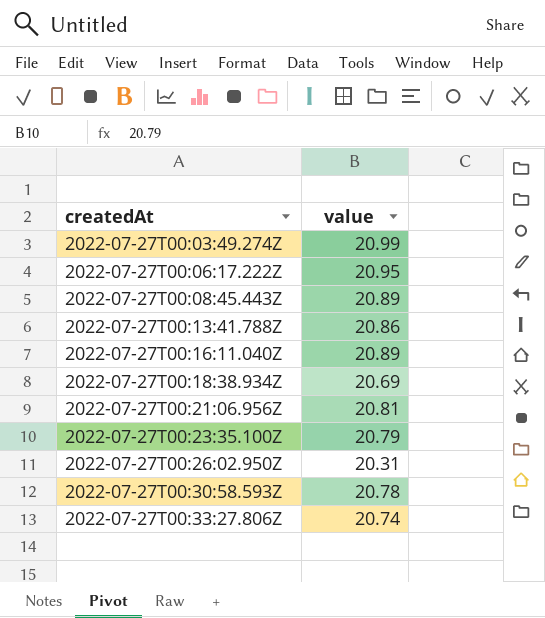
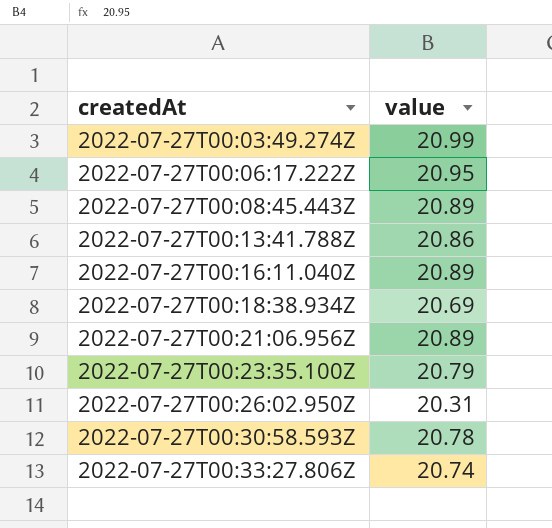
2022-07-27T00:21:06.956Z | value: 20.81 -> 20.89

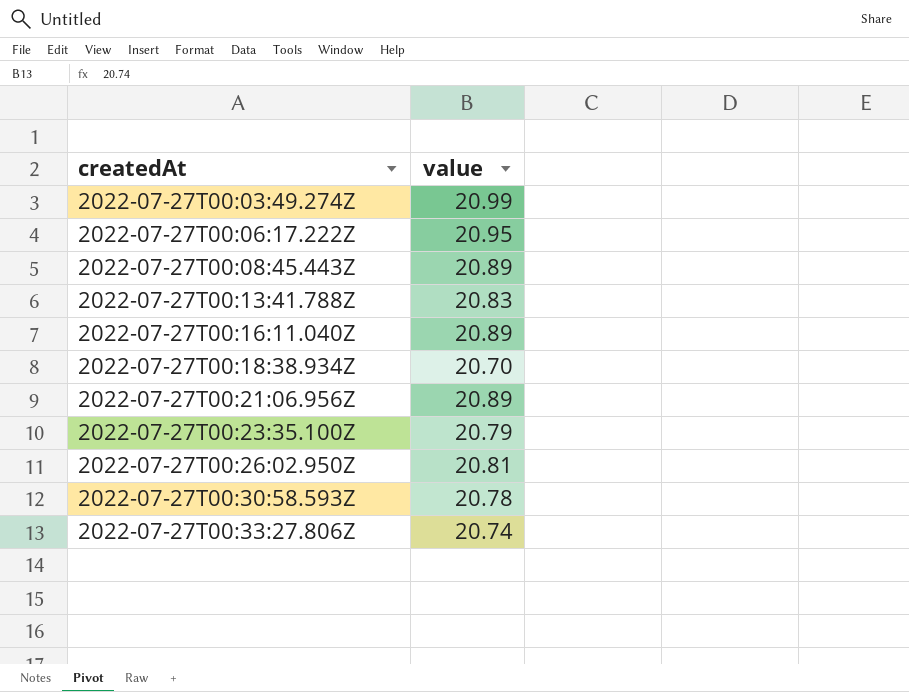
2022-07-27T00:13:41.788Z | value: 20.86 -> 20.83
2022-07-27T00:18:38.934Z | value: 20.69 -> 20.70
2022-07-27T00:26:02.950Z | value: 20.31 -> 20.81

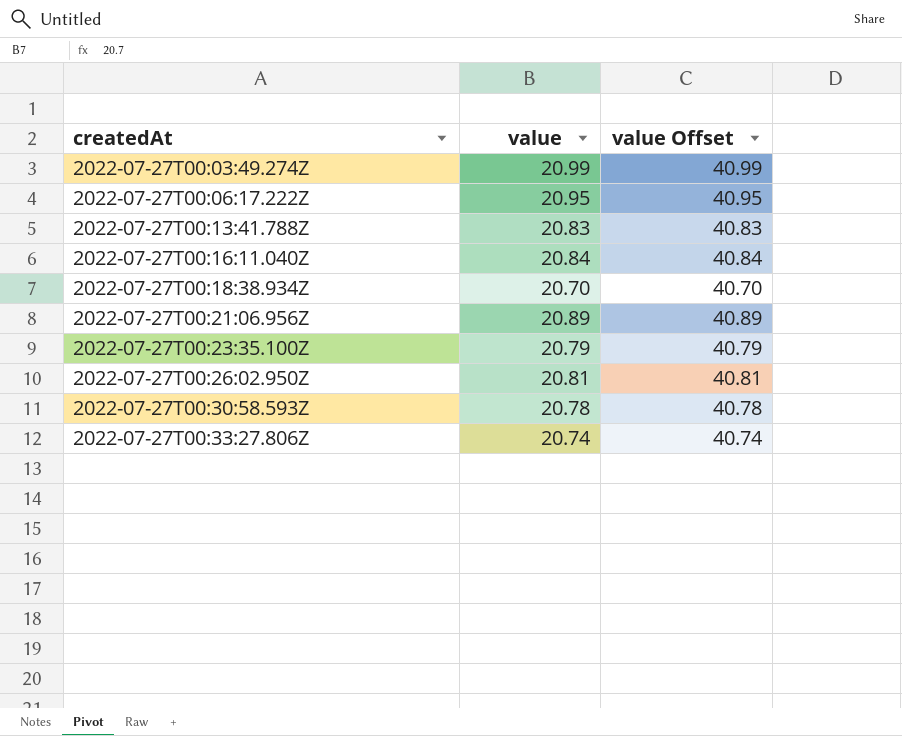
column value Offset | formula: none -> [value] + 20
row 2022-07-27T00:08:45.443Z: 20.89 -> none
2022-07-27T00:16:11.040Z | value: 20.89 -> 20.84

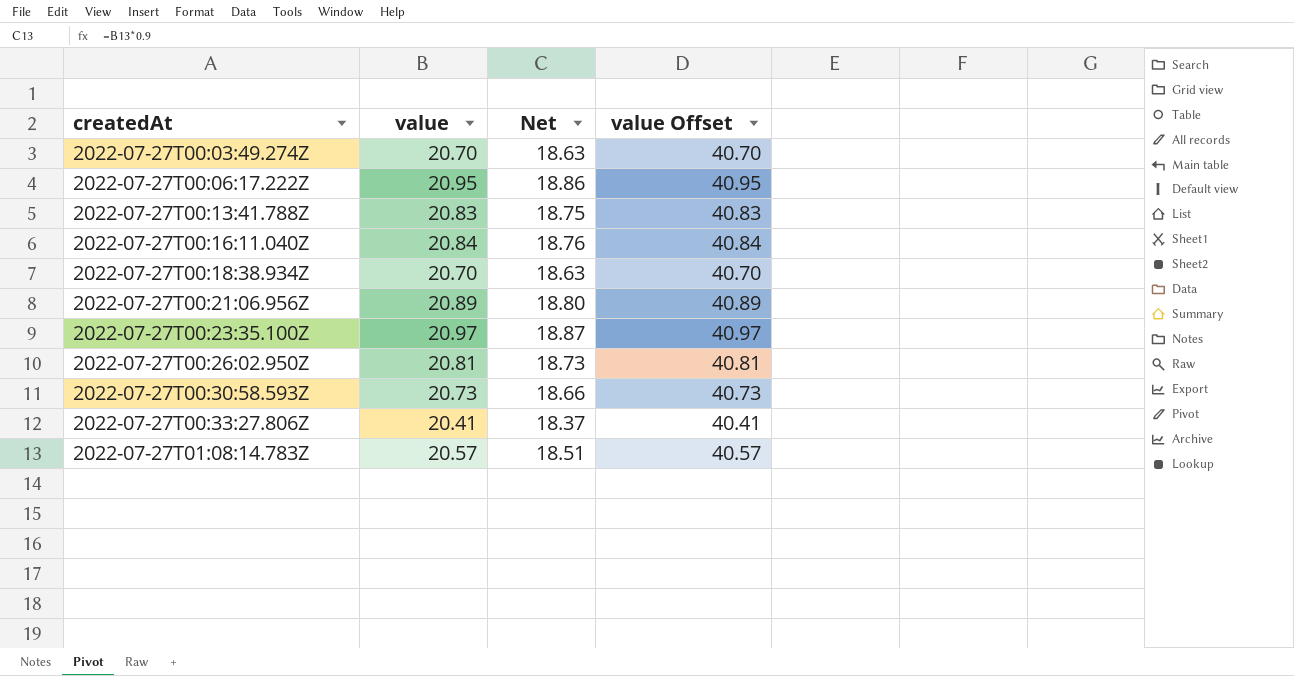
column Net | formula: none -> [value] * 0.9
2022-07-27T00:03:49.274Z | value: 20.99 -> 20.70
2022-07-27T00:03:49.274Z | value Offset: 40.99 -> 40.70
2022-07-27T00:23:35.100Z | value: 20.79 -> 20.97
2022-07-27T00:23:35.100Z | value Offset: 40.79 -> 40.97
2022-07-27T00:30:58.593Z | value: 20.78 -> 20.73
2022-07-27T00:30:58.593Z | value Offset: 40.78 -> 40.73
2022-07-27T00:33:27.806Z | value: 20.74 -> 20.41
2022-07-27T00:33:27.806Z | value Offset: 40.74 -> 40.41
row 2022-07-27T01:08:14.783Z: none -> 20.57 | 18.51 | 40.57

